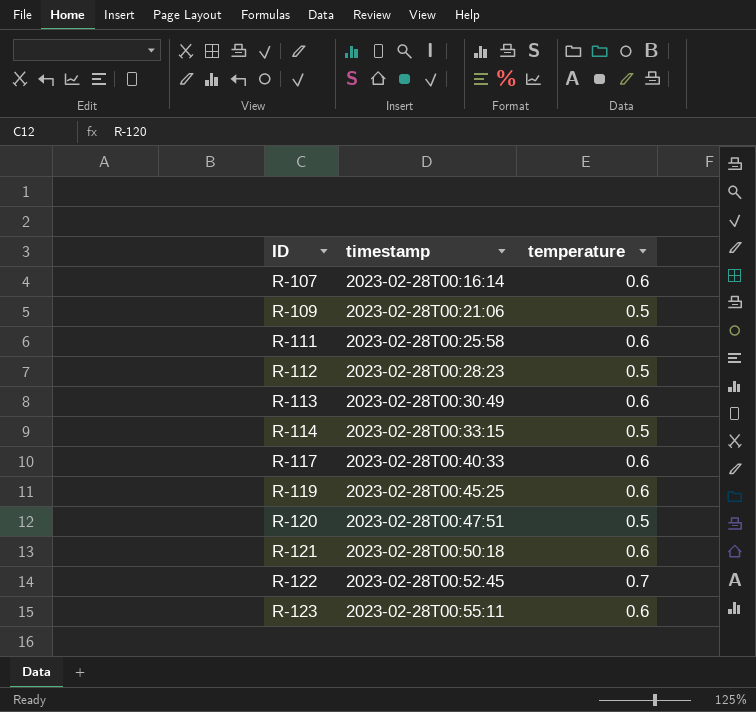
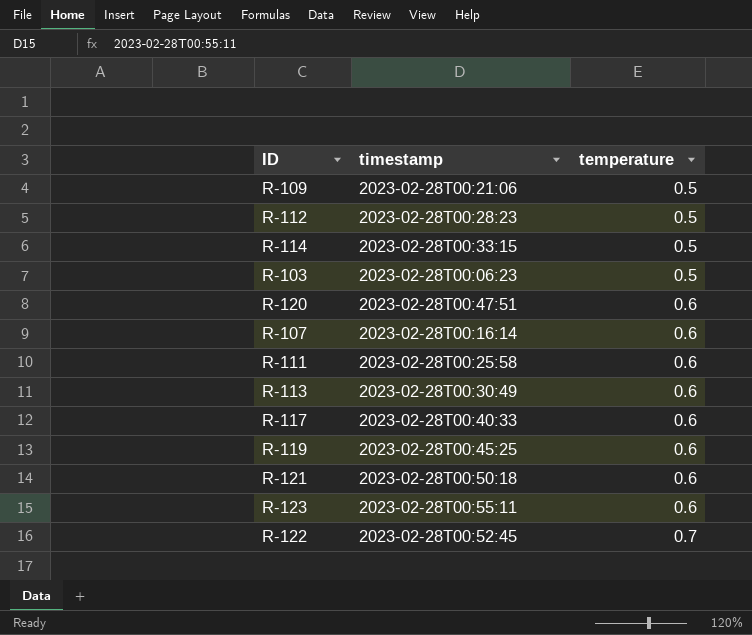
row order: ID ascending -> temperature ascending
row R-103: none -> 2023-02-28T00:06:23 | 0.5
R-120 | temperature: 0.5 -> 0.6

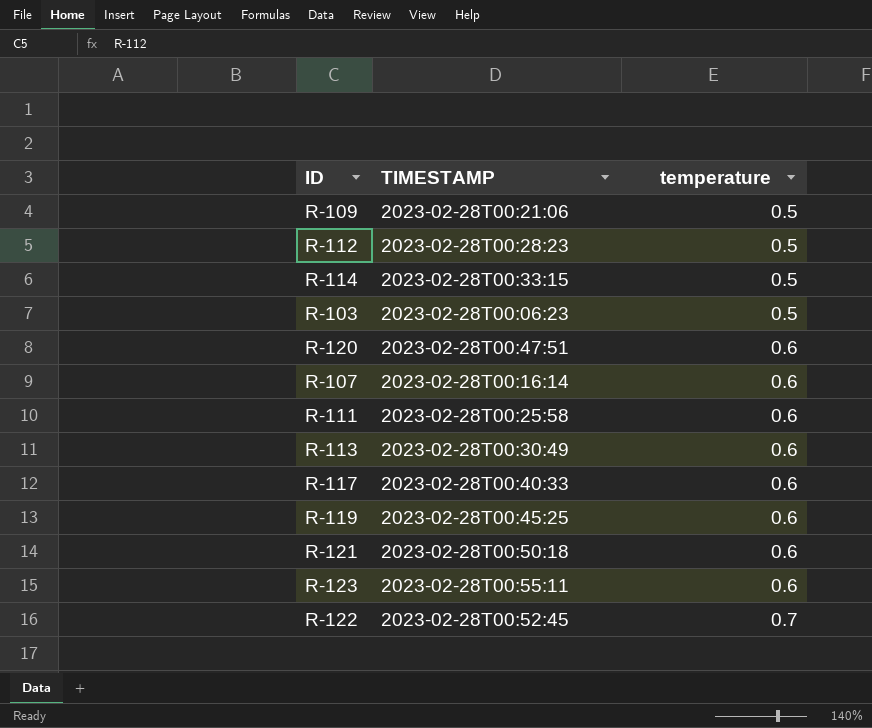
column name: timestamp -> TIMESTAMP

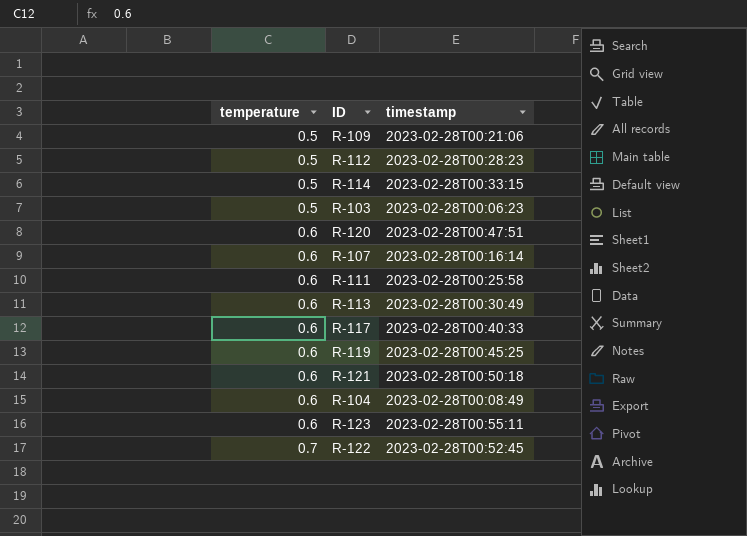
column temperature | position: 3 -> 1
column name: TIMESTAMP -> timestamp
row R-104: none -> 0.6 | 2023-02-28T00:08:49

